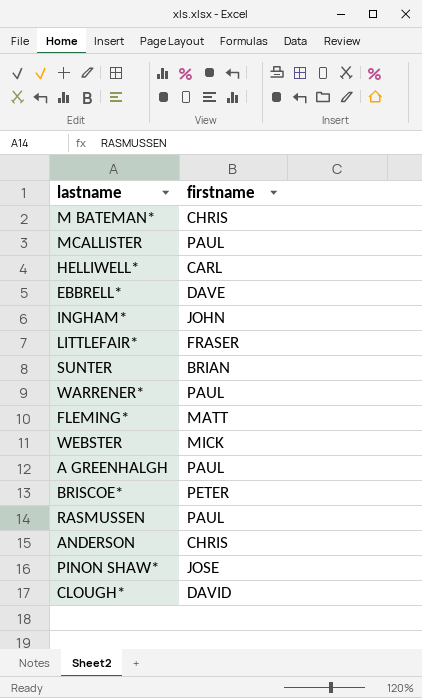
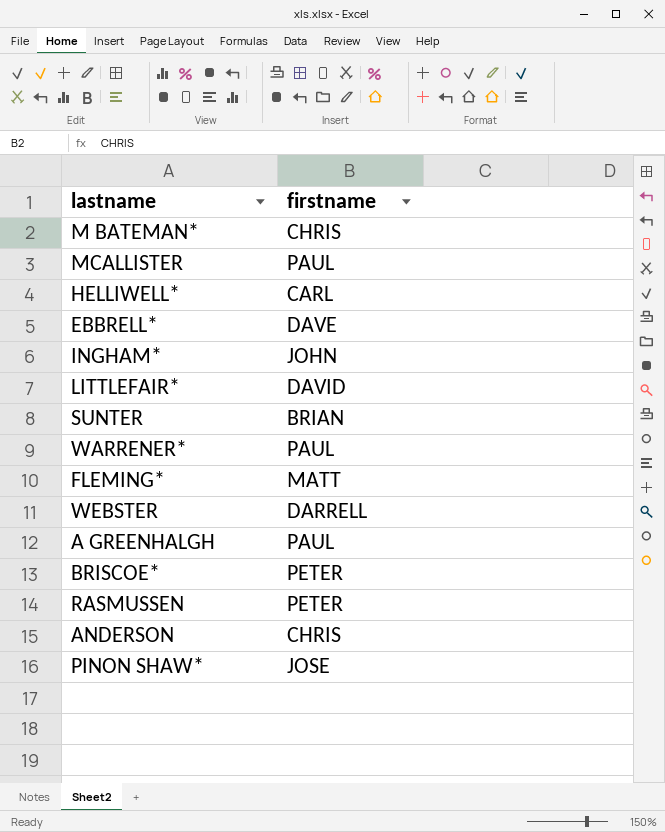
row CLOUGH*: DAVID -> none
LITTLEFAIR* | firstname: FRASER -> DAVID
WEBSTER | firstname: MICK -> DARRELL
RASMUSSEN | firstname: PAUL -> PETER

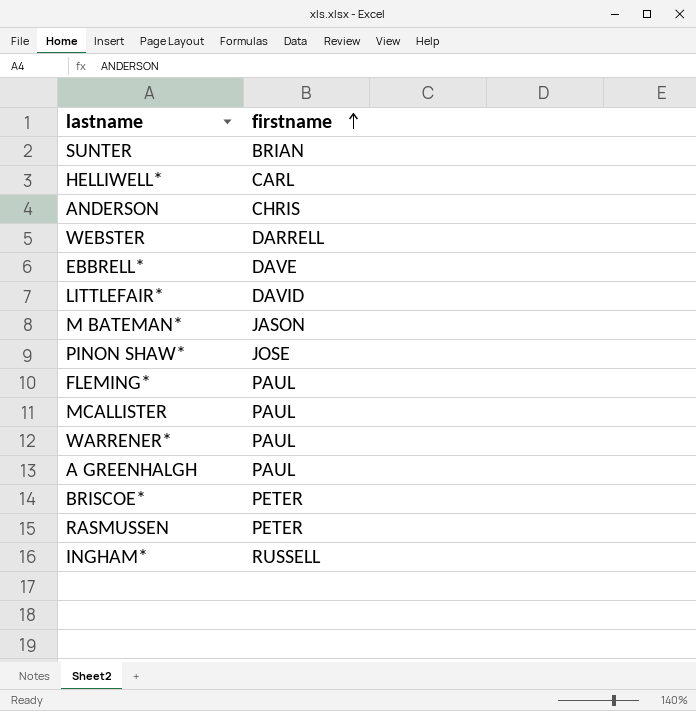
row order: none -> firstname ascending
M BATEMAN* | firstname: CHRIS -> JASON
FLEMING* | firstname: MATT -> PAUL
INGHAM* | firstname: JOHN -> RUSSELL

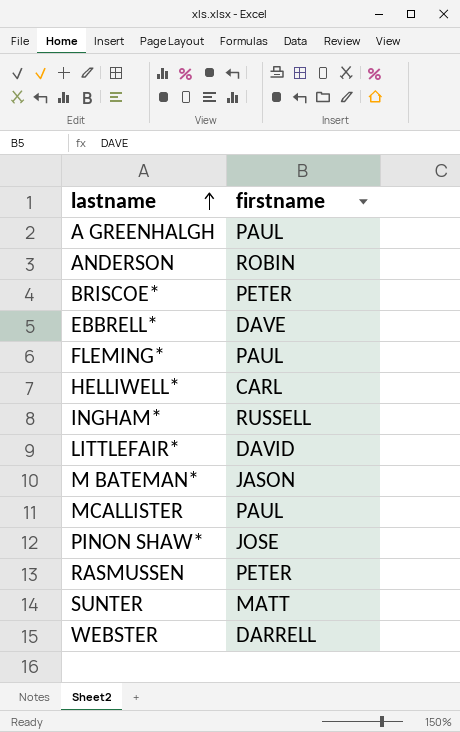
row order: firstname ascending -> lastname ascending
row WARRENER*: PAUL -> none
ANDERSON | firstname: CHRIS -> ROBIN
SUNTER | firstname: BRIAN -> MATT

